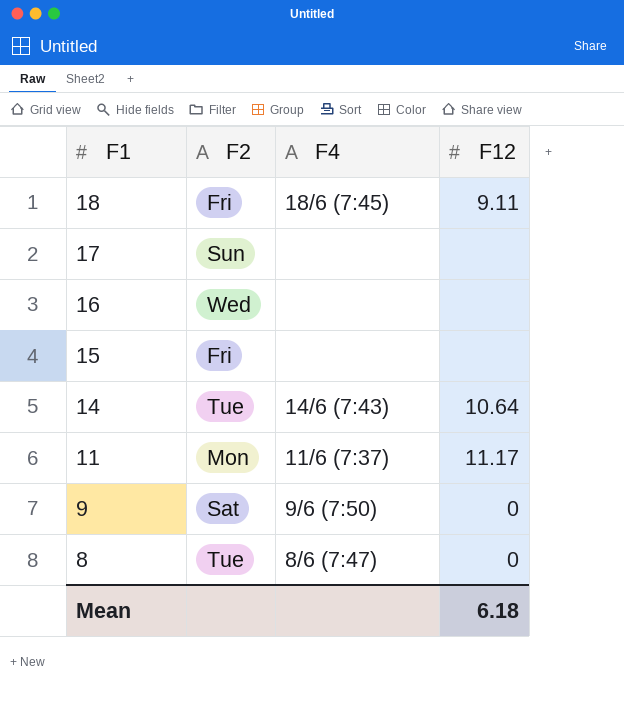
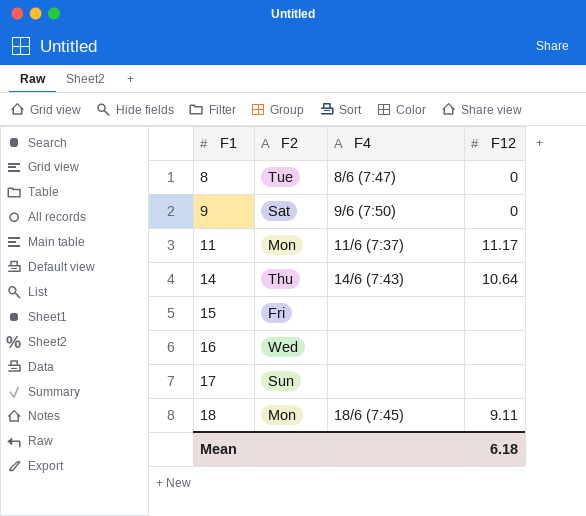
row order: F1 descending -> F1 ascending
14 | F2: Tue -> Thu
18 | F2: Fri -> Mon

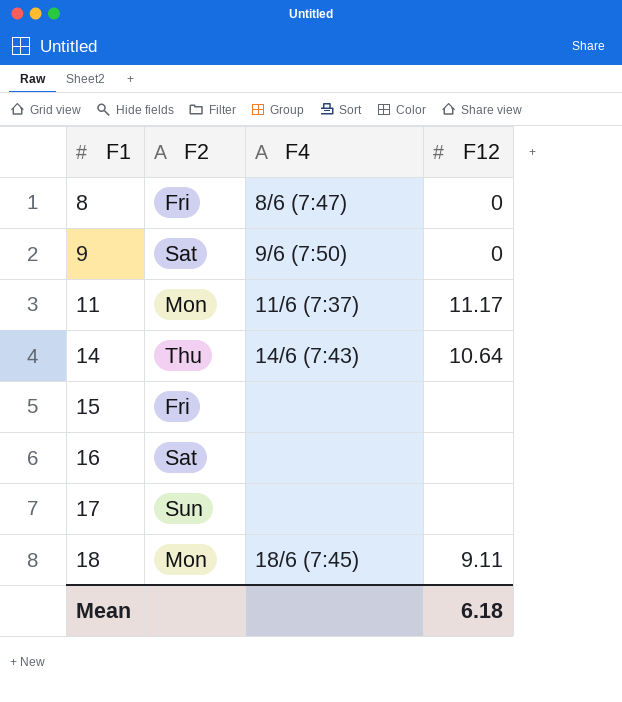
8 | F2: Tue -> Fri
16 | F2: Wed -> Sat

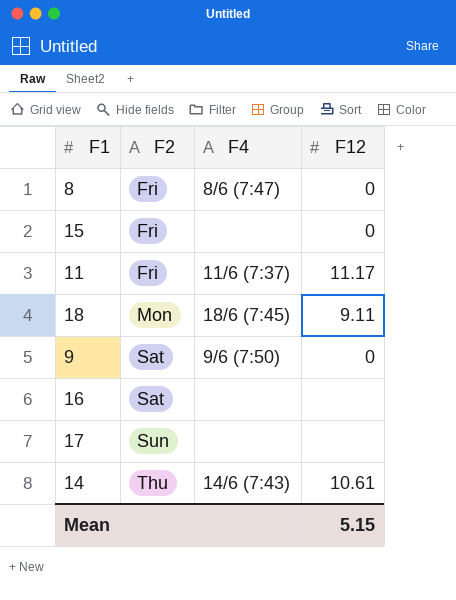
row order: F1 ascending -> F2 ascending
15 | F12: none -> 0
11 | F2: Mon -> Fri
14 | F12: 10.64 -> 10.61
Mean | F12: 6.18 -> 5.15

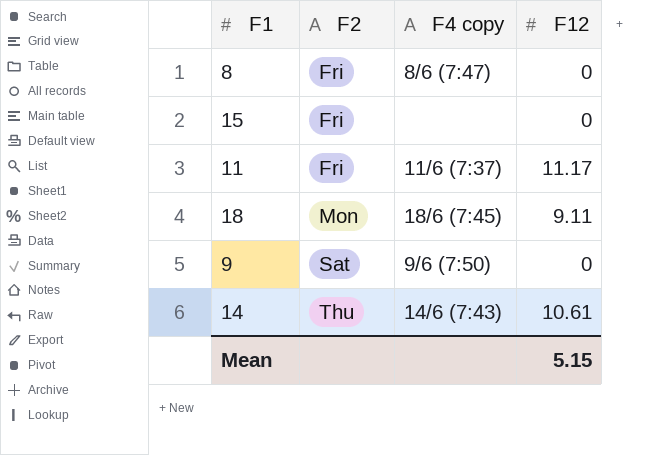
column name: F4 -> F4 copy
row 16: Sat | none | none -> none
row 17: Sun | none | none -> none

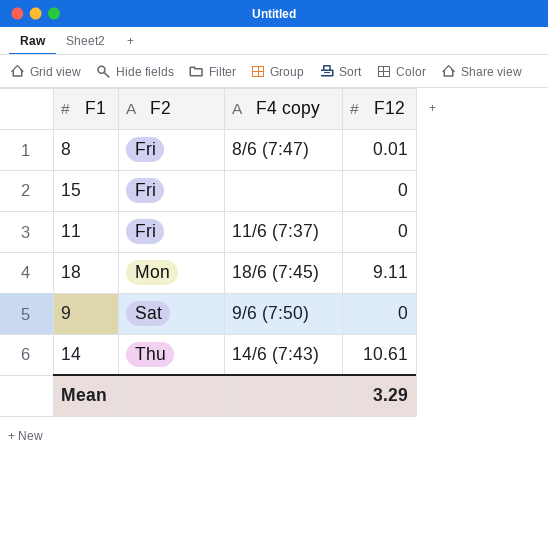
8 | F12: 0 -> 0.01
11 | F12: 11.17 -> 0
Mean | F12: 5.15 -> 3.29

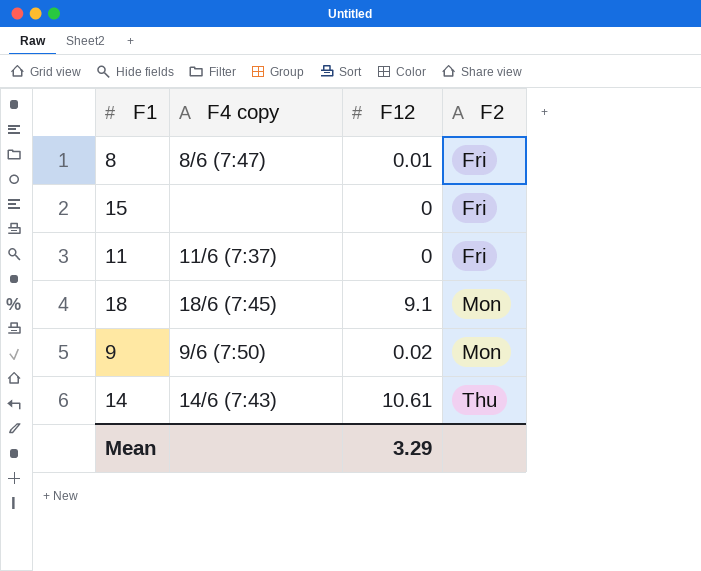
column F2 | position: 2 -> 4
18 | F12: 9.11 -> 9.1
9 | F12: 0 -> 0.02
9 | F2: Sat -> Mon

